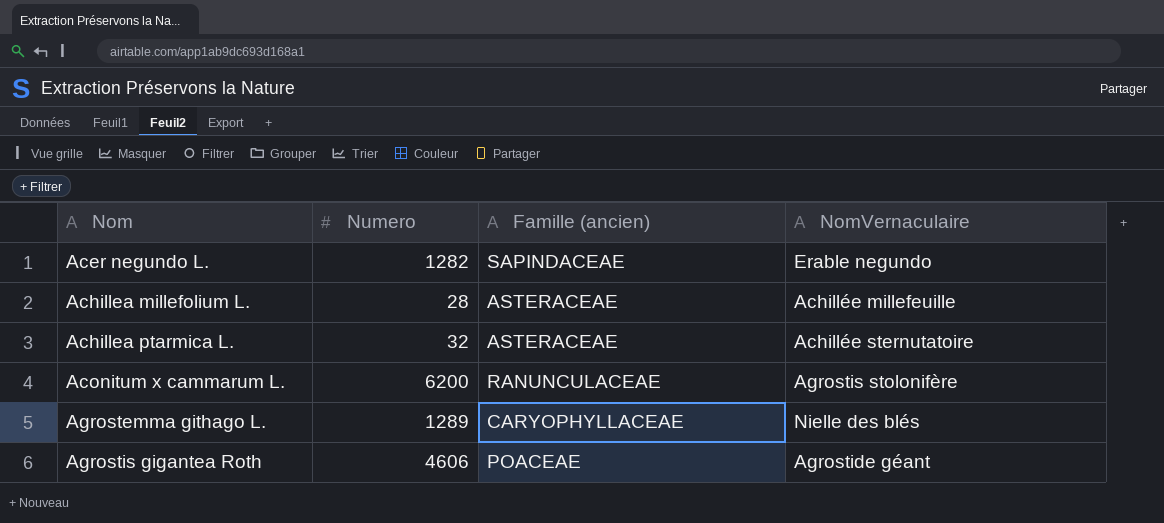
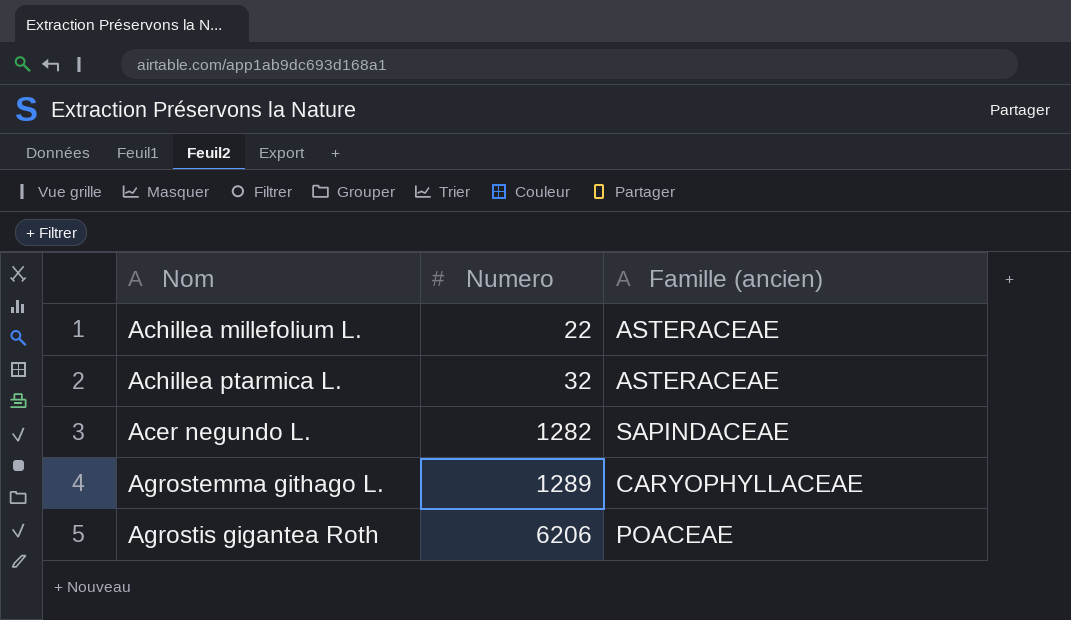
row order: Nom ascending -> Numero ascending
column NomVernaculaire | position: 4 -> none
row Aconitum x cammarum L.: 6200 | RANUNCULACEAE | Agrostis stolonifère -> none
Achillea millefolium L. | Numero: 28 -> 22
Agrostis gigantea Roth | Numero: 4606 -> 6206

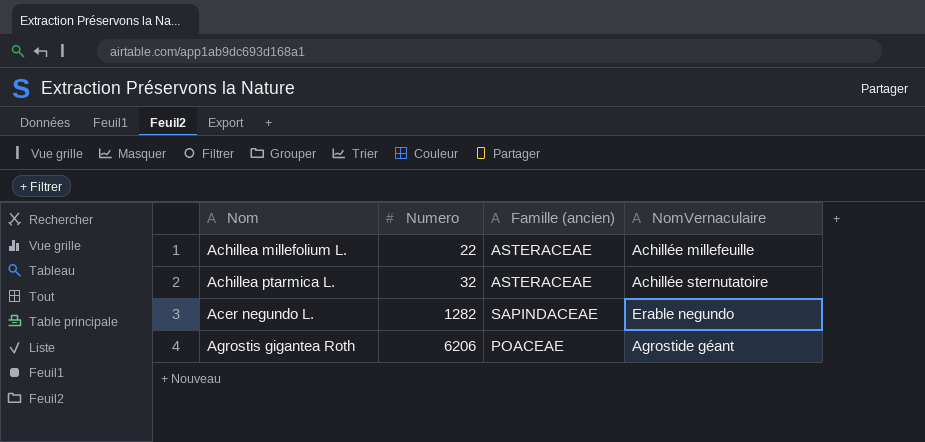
column NomVernaculaire | position: none -> 4
row Agrostemma githago L.: 1289 | CARYOPHYLLACEAE -> none

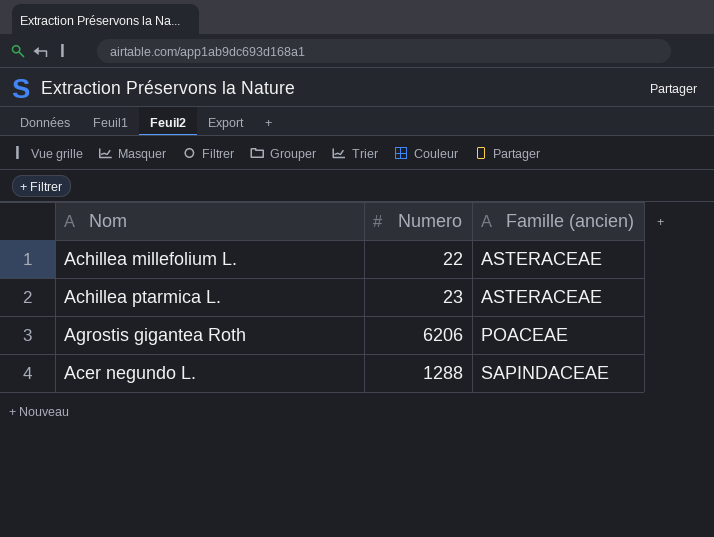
row order: Numero ascending -> Famille (ancien) ascending
column NomVernaculaire | position: 4 -> none
Achillea ptarmica L. | Numero: 32 -> 23
Acer negundo L. | Numero: 1282 -> 1288

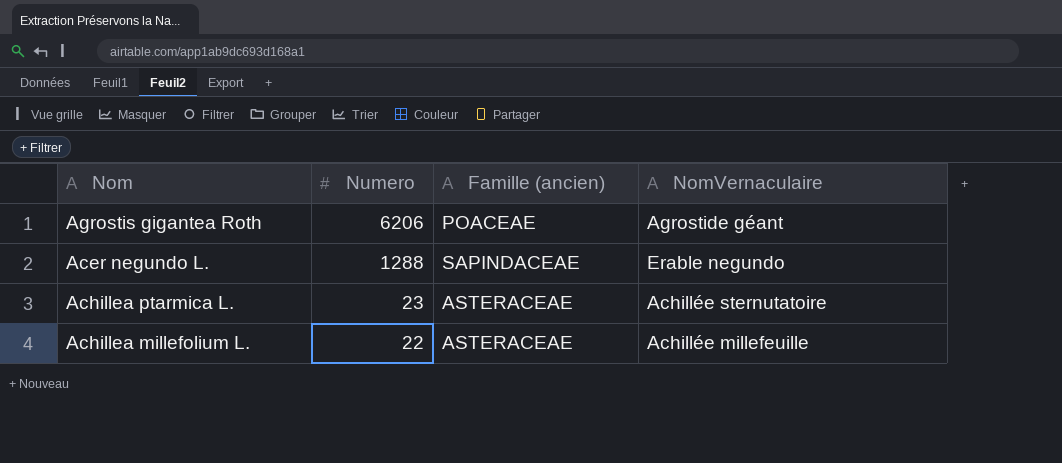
row order: Famille (ancien) ascending -> Numero descending
column NomVernaculaire | position: none -> 4

